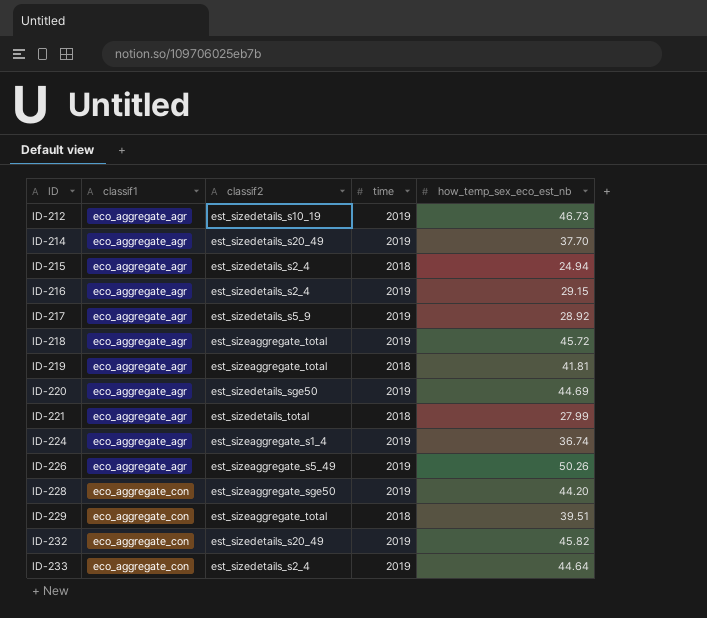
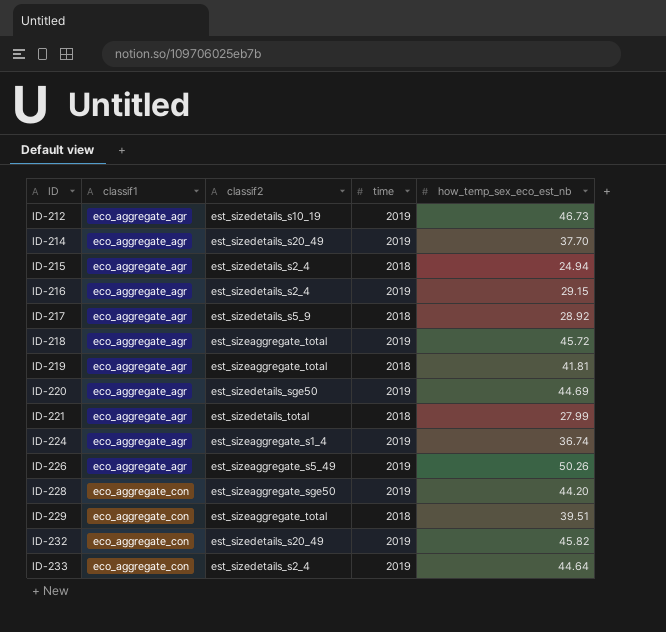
ID-217 | time: 2019 -> 2018

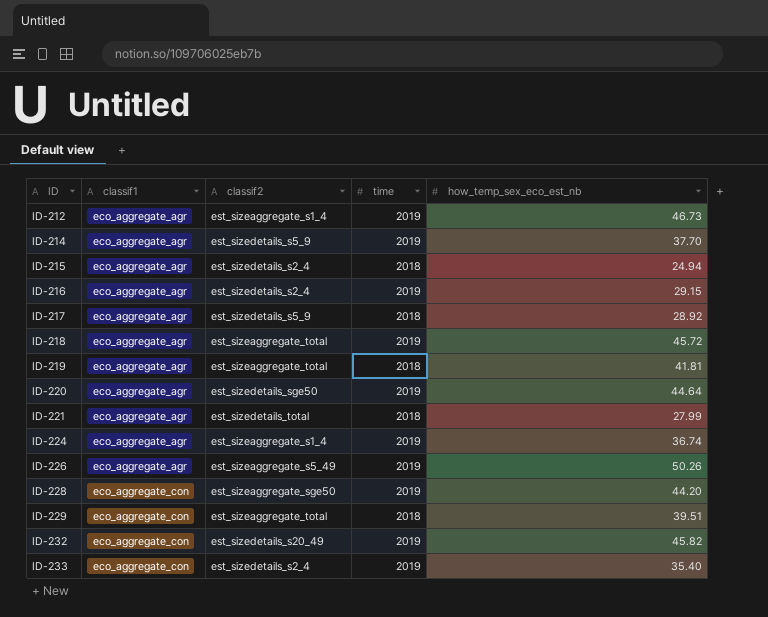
ID-212 | classif2: est_sizedetails_s10_19 -> est_sizeaggregate_s1_4
ID-214 | classif2: est_sizedetails_s20_49 -> est_sizedetails_s5_9
ID-220 | how_temp_sex_eco_est_nb: 44.69 -> 44.64
ID-233 | how_temp_sex_eco_est_nb: 44.64 -> 35.40

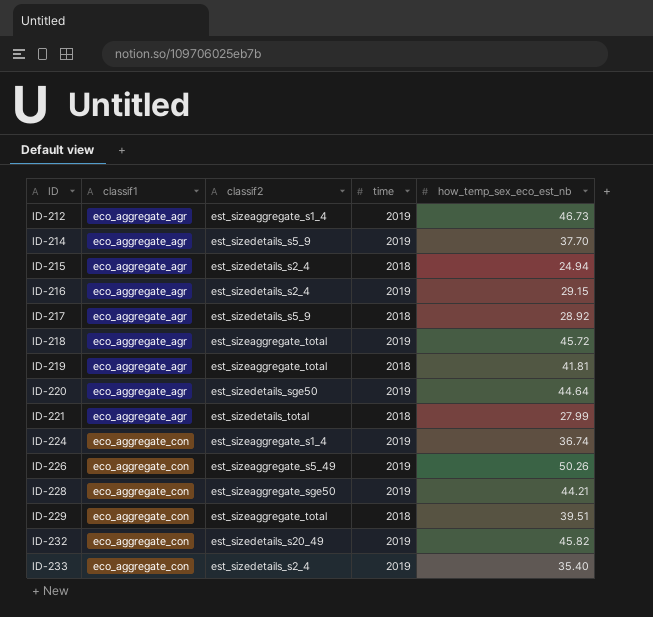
ID-224 | classif1: eco_aggregate_agr -> eco_aggregate_con
ID-226 | classif1: eco_aggregate_agr -> eco_aggregate_con
ID-228 | how_temp_sex_eco_est_nb: 44.20 -> 44.21

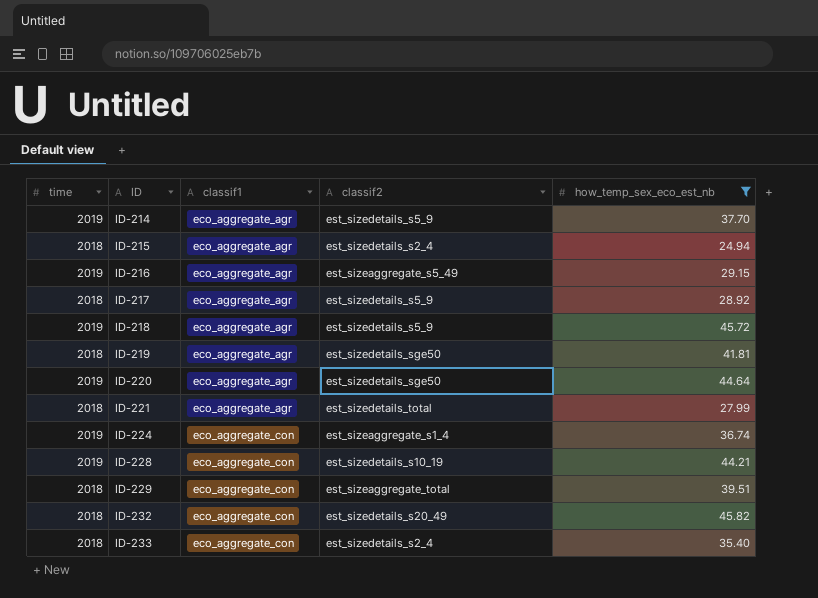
filter: none -> how_temp_sex_eco_est_nb <= 45.82
column time | position: 4 -> 1
ID-216 | classif2: est_sizedetails_s2_4 -> est_sizeaggregate_s5_49
ID-218 | classif2: est_sizeaggregate_total -> est_sizedetails_s5_9
ID-219 | classif2: est_sizeaggregate_total -> est_sizedetails_sge50
ID-228 | classif2: est_sizeaggregate_sge50 -> est_sizedetails_s10_19
ID-232 | time: 2019 -> 2018
ID-233 | time: 2019 -> 2018

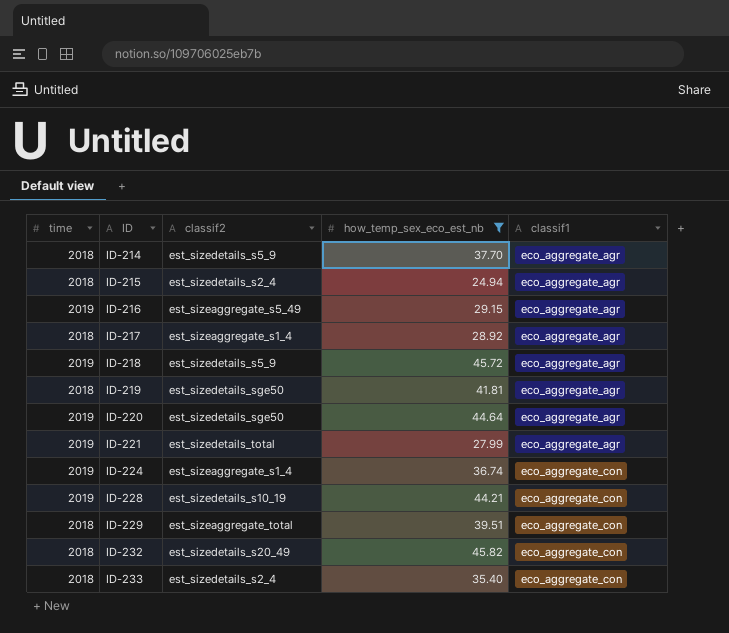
column classif1 | position: 3 -> 5
ID-214 | time: 2019 -> 2018
ID-217 | classif2: est_sizedetails_s5_9 -> est_sizeaggregate_s1_4
ID-221 | time: 2018 -> 2019

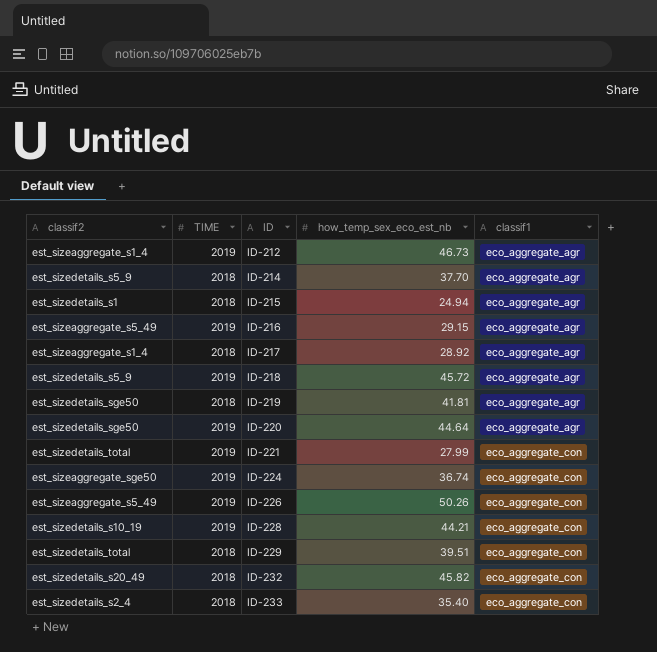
filter: how_temp_sex_eco_est_nb <= 45.82 -> none
column classif2 | position: 3 -> 1
column name: time -> TIME
ID-215 | classif2: est_sizedetails_s2_4 -> est_sizedetails_s1
ID-221 | classif1: eco_aggregate_agr -> eco_aggregate_con
ID-224 | classif2: est_sizeaggregate_s1_4 -> est_sizeaggregate_sge50
ID-229 | classif2: est_sizeaggregate_total -> est_sizedetails_total

